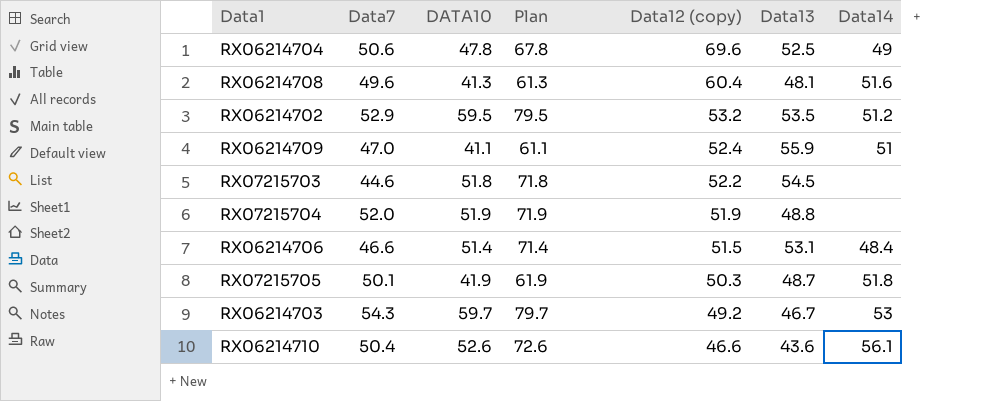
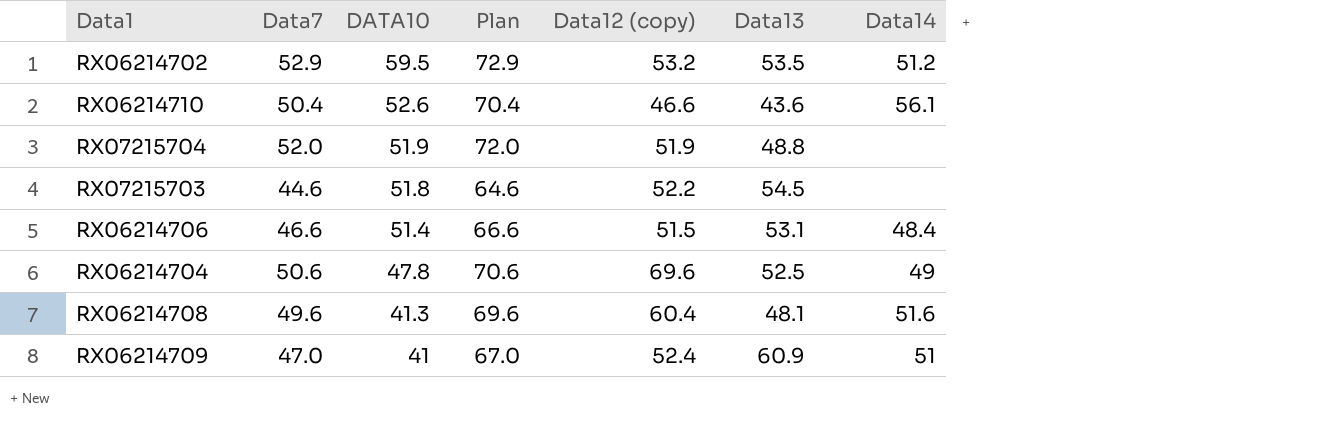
row order: Data12 (copy) descending -> DATA10 descending
column Plan | formula: [DATA10] + 20 -> [Data7] + 20
row RX07215705: 50.1 | 41.9 | 61.9 | 50.3 | 48.7 | 51.8 -> none
row RX06214703: 54.3 | 59.7 | 79.7 | 49.2 | 46.7 | 53 -> none
RX06214709 | DATA10: 41.1 -> 41
RX06214709 | Data13: 55.9 -> 60.9

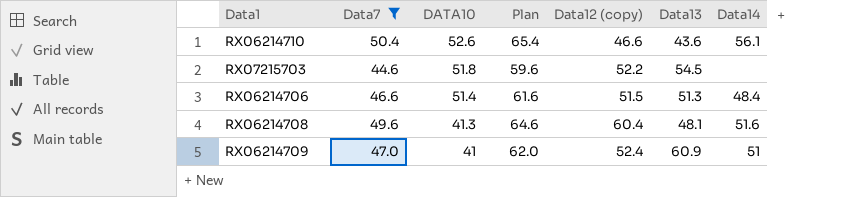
filter: none -> Data7 <= 50.4
column Plan | formula: [Data7] + 20 -> [Data7] + 15
RX06214706 | Data13: 53.1 -> 51.3

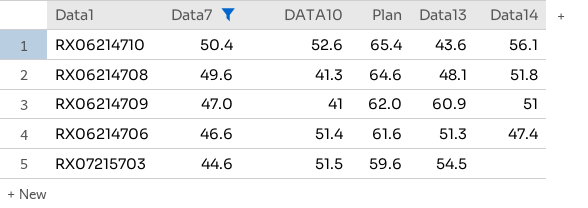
row order: DATA10 descending -> Data7 descending
column Data12 (copy) | position: 5 -> none
RX06214708 | Data14: 51.6 -> 51.8
RX06214706 | Data14: 48.4 -> 47.4
RX07215703 | DATA10: 51.8 -> 51.5

